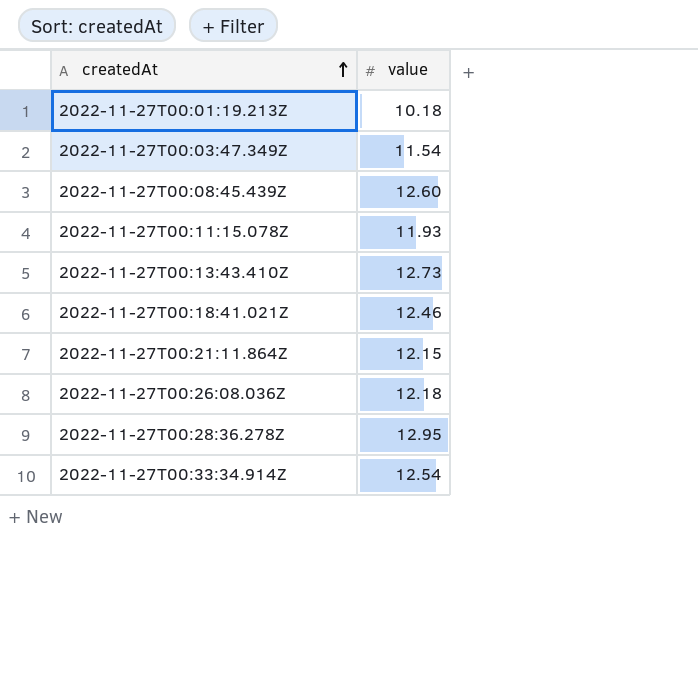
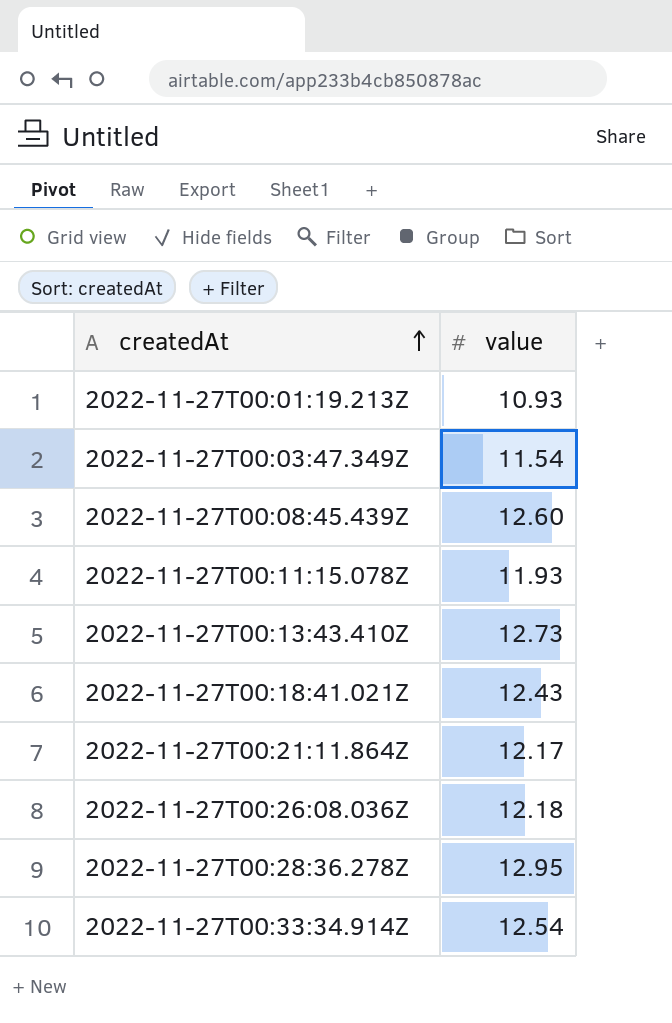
2022-11-27T00:01:19.213Z | value: 10.18 -> 10.93
2022-11-27T00:18:41.021Z | value: 12.46 -> 12.43
2022-11-27T00:21:11.864Z | value: 12.15 -> 12.17

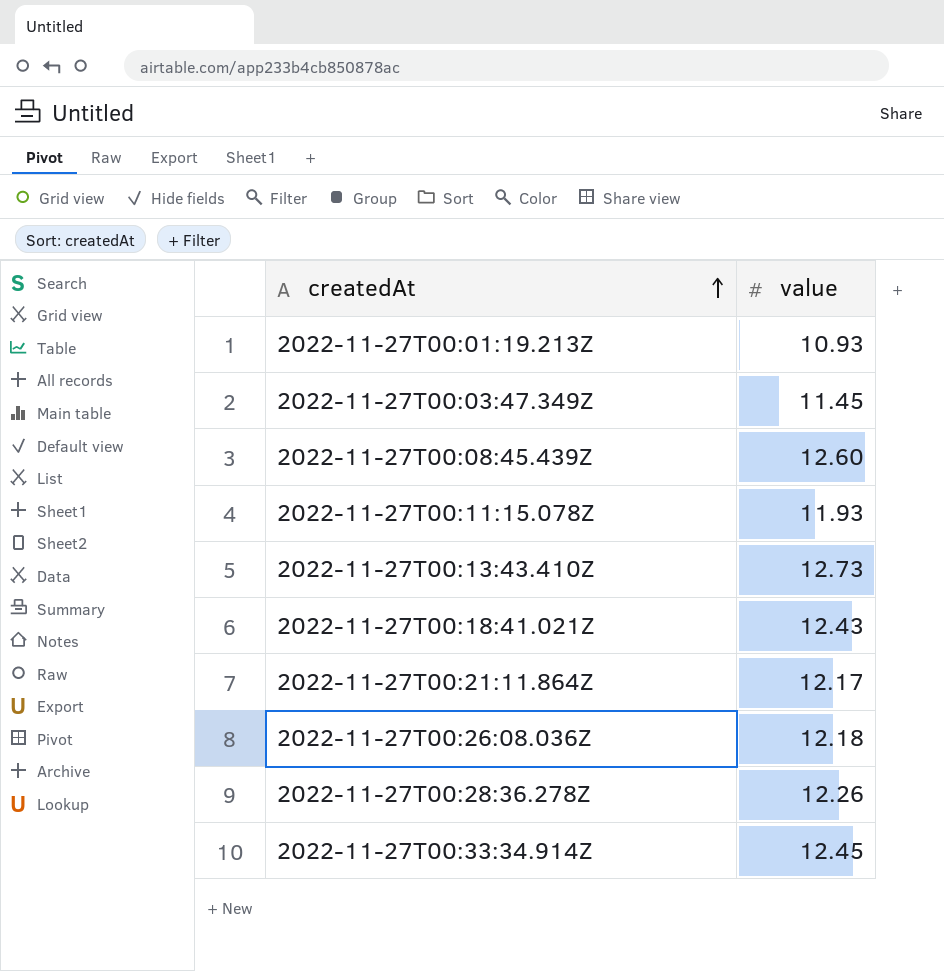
2022-11-27T00:03:47.349Z | value: 11.54 -> 11.45
2022-11-27T00:28:36.278Z | value: 12.95 -> 12.26
2022-11-27T00:33:34.914Z | value: 12.54 -> 12.45

